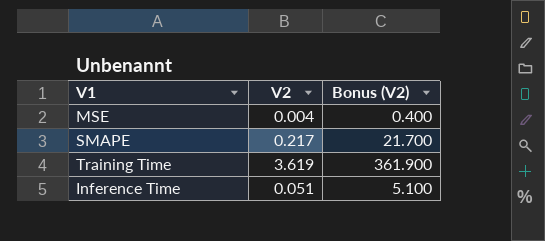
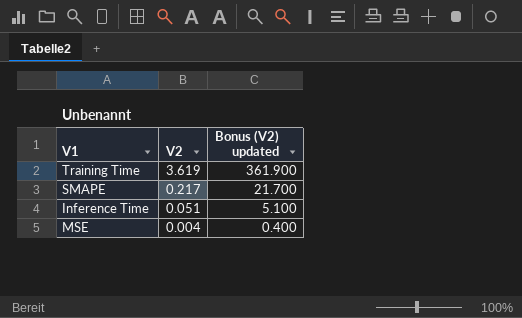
row order: none -> V2 descending
column name: Bonus (V2) -> Bonus (V2) updated

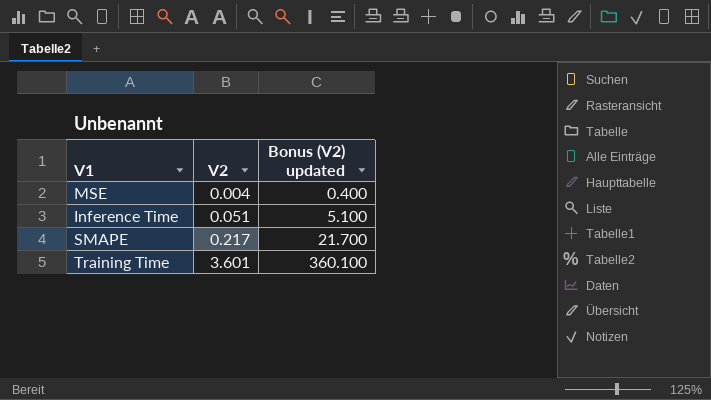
row order: V2 descending -> V2 ascending
Training Time | V2: 3.619 -> 3.601
Training Time | Bonus (V2) updated: 361.900 -> 360.100

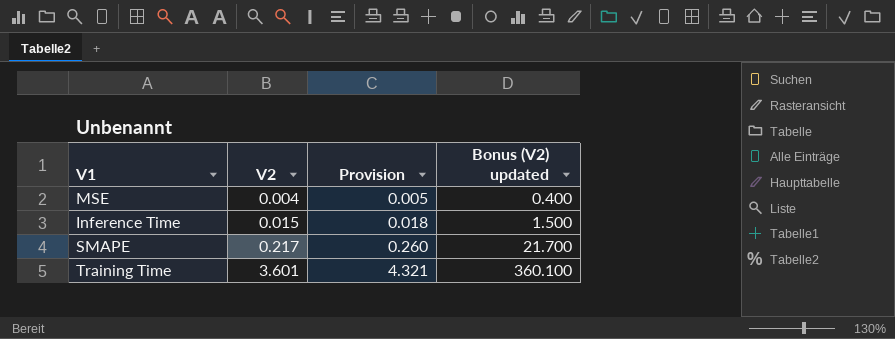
column Provision | formula: none -> [V2] * 1.2
Inference Time | V2: 0.051 -> 0.015
Inference Time | Bonus (V2) updated: 5.100 -> 1.500

